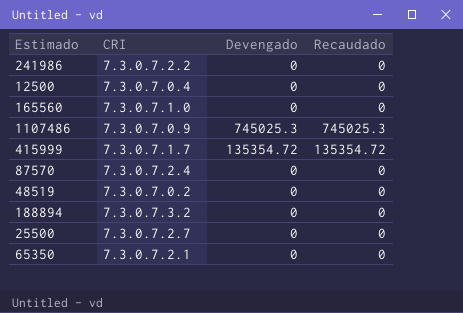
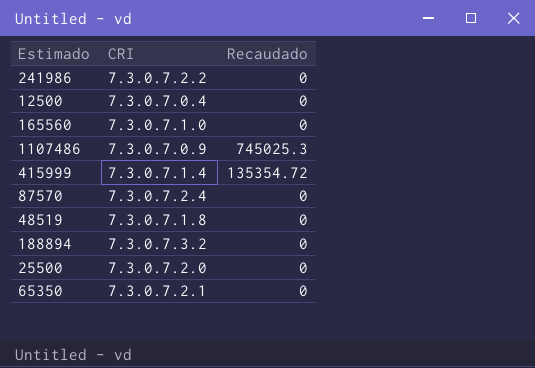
column Devengado | position: 3 -> none
415999 | CRI: 7.3.0.7.1.7 -> 7.3.0.7.1.4
48519 | CRI: 7.3.0.7.0.2 -> 7.3.0.7.1.8
25500 | CRI: 7.3.0.7.2.7 -> 7.3.0.7.2.0

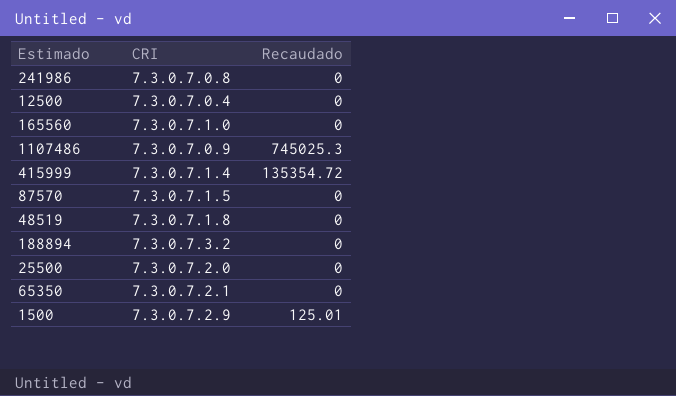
241986 | CRI: 7.3.0.7.2.2 -> 7.3.0.7.0.8
87570 | CRI: 7.3.0.7.2.4 -> 7.3.0.7.1.5
row 1500: none -> 7.3.0.7.2.9 | 125.01

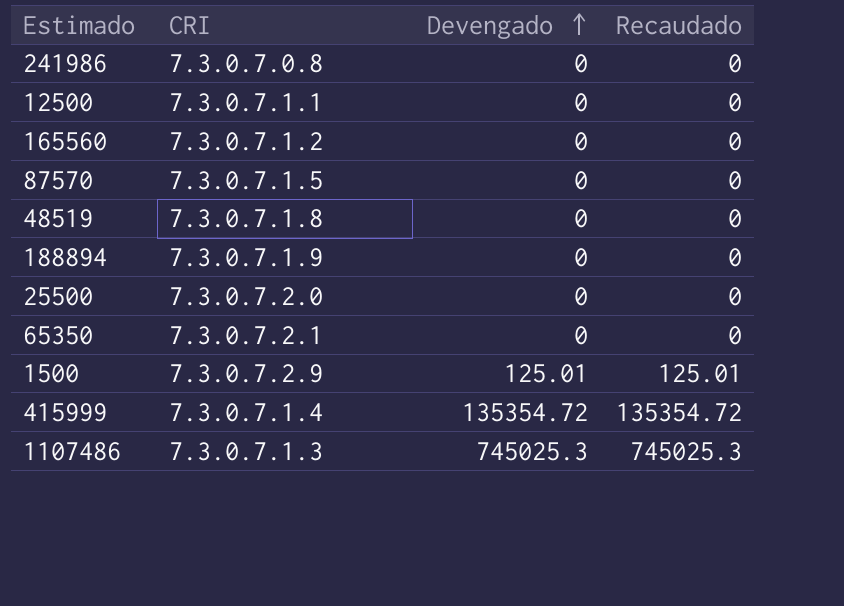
row order: none -> Devengado ascending
column Devengado | position: none -> 3
12500 | CRI: 7.3.0.7.0.4 -> 7.3.0.7.1.1
165560 | CRI: 7.3.0.7.1.0 -> 7.3.0.7.1.2
188894 | CRI: 7.3.0.7.3.2 -> 7.3.0.7.1.9
1107486 | CRI: 7.3.0.7.0.9 -> 7.3.0.7.1.3

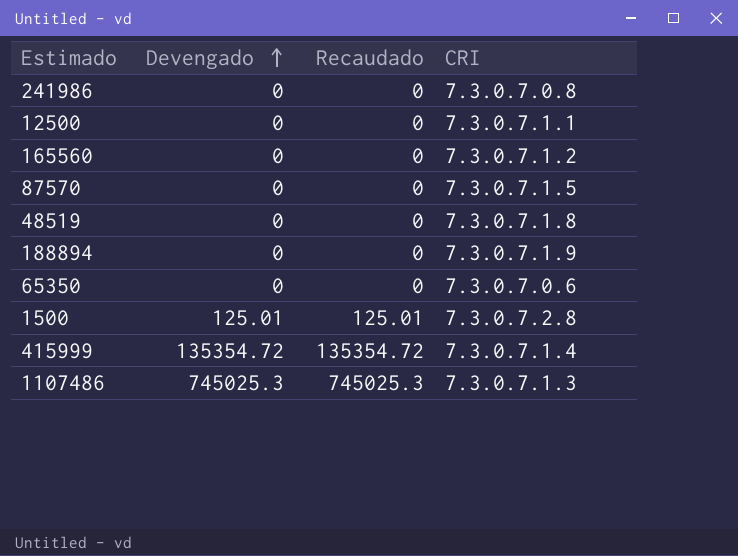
column CRI | position: 2 -> 4
row 25500: 7.3.0.7.2.0 | 0 | 0 -> none
65350 | CRI: 7.3.0.7.2.1 -> 7.3.0.7.0.6
1500 | CRI: 7.3.0.7.2.9 -> 7.3.0.7.2.8

